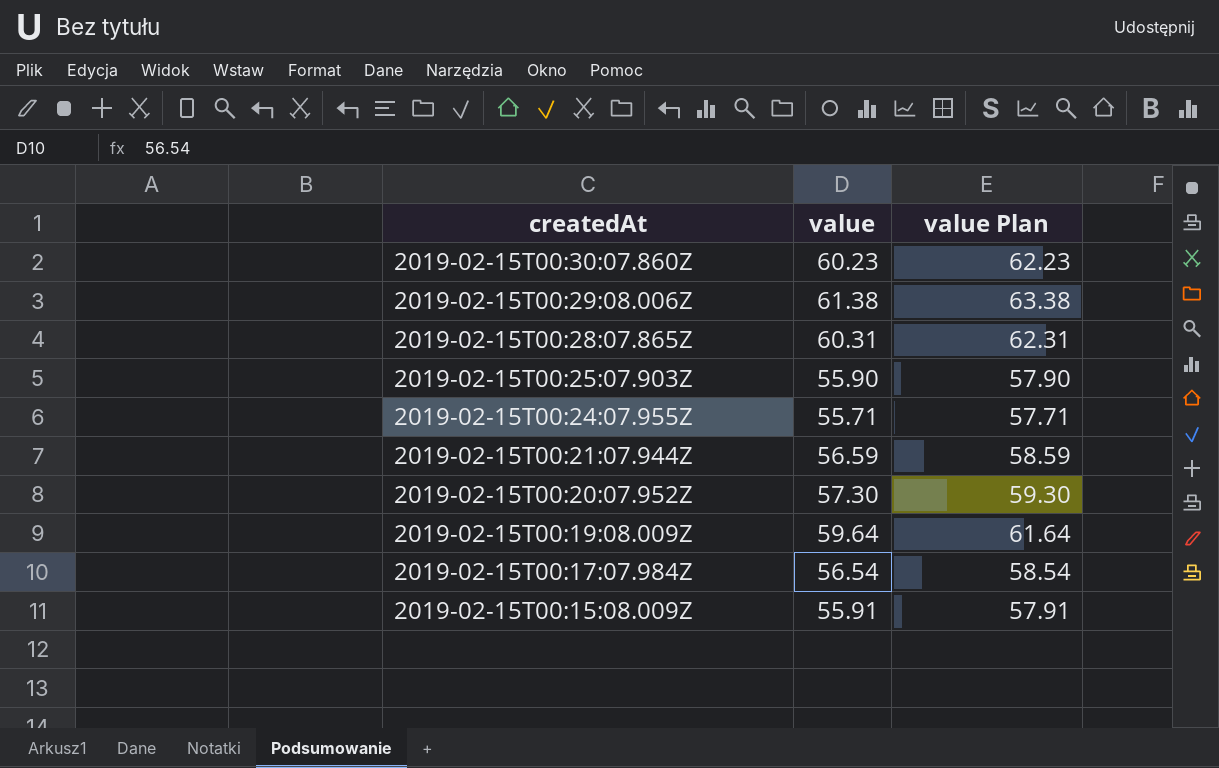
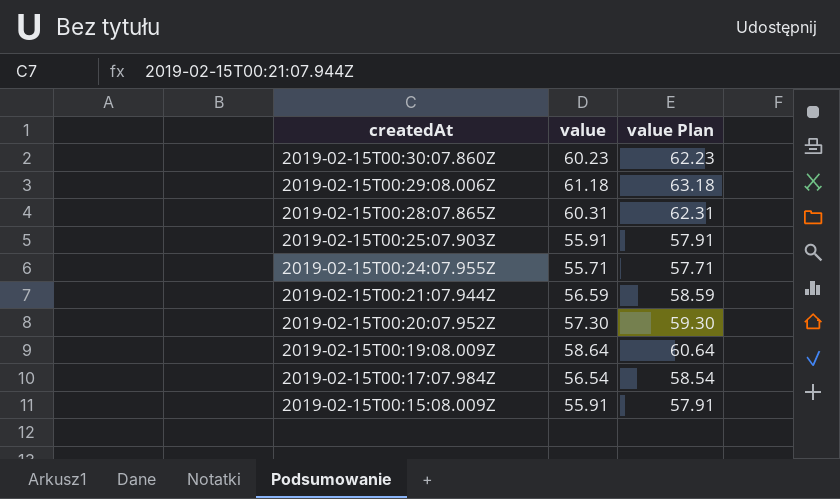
2019-02-15T00:29:08.006Z | value: 61.38 -> 61.18
2019-02-15T00:29:08.006Z | value Plan: 63.38 -> 63.18
2019-02-15T00:25:07.903Z | value: 55.90 -> 55.91
2019-02-15T00:25:07.903Z | value Plan: 57.90 -> 57.91
2019-02-15T00:19:08.009Z | value: 59.64 -> 58.64
2019-02-15T00:19:08.009Z | value Plan: 61.64 -> 60.64

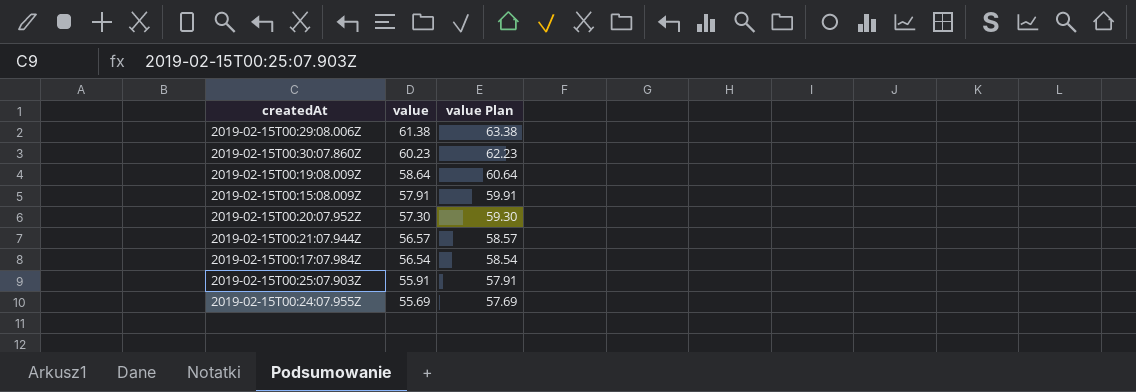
row order: createdAt descending -> value descending
row 2019-02-15T00:28:07.865Z: 60.31 | 62.31 -> none
2019-02-15T00:29:08.006Z | value: 61.18 -> 61.38
2019-02-15T00:29:08.006Z | value Plan: 63.18 -> 63.38
2019-02-15T00:15:08.009Z | value: 55.91 -> 57.91
2019-02-15T00:15:08.009Z | value Plan: 57.91 -> 59.91
2019-02-15T00:21:07.944Z | value: 56.59 -> 56.57
2019-02-15T00:21:07.944Z | value Plan: 58.59 -> 58.57
2019-02-15T00:24:07.955Z | value: 55.71 -> 55.69
2019-02-15T00:24:07.955Z | value Plan: 57.71 -> 57.69

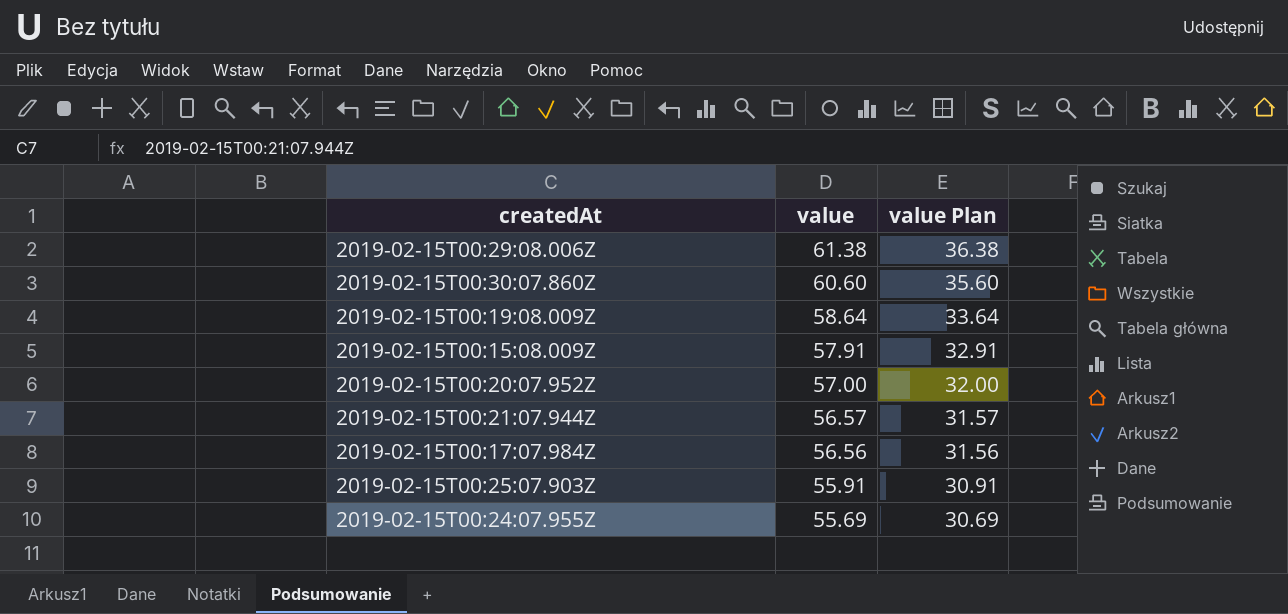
column value Plan | formula: [value] + 2 -> [value] - 25
2019-02-15T00:30:07.860Z | value: 60.23 -> 60.60
2019-02-15T00:20:07.952Z | value: 57.30 -> 57.00
2019-02-15T00:17:07.984Z | value: 56.54 -> 56.56

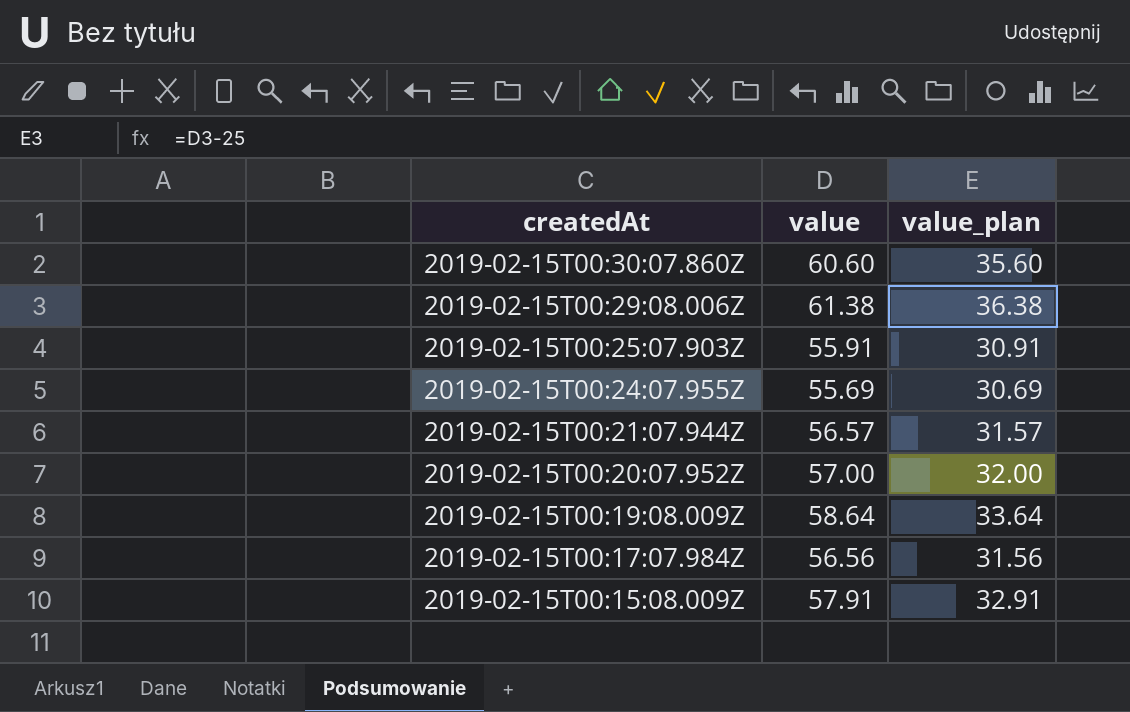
row order: value descending -> createdAt descending
column name: value Plan -> value_plan

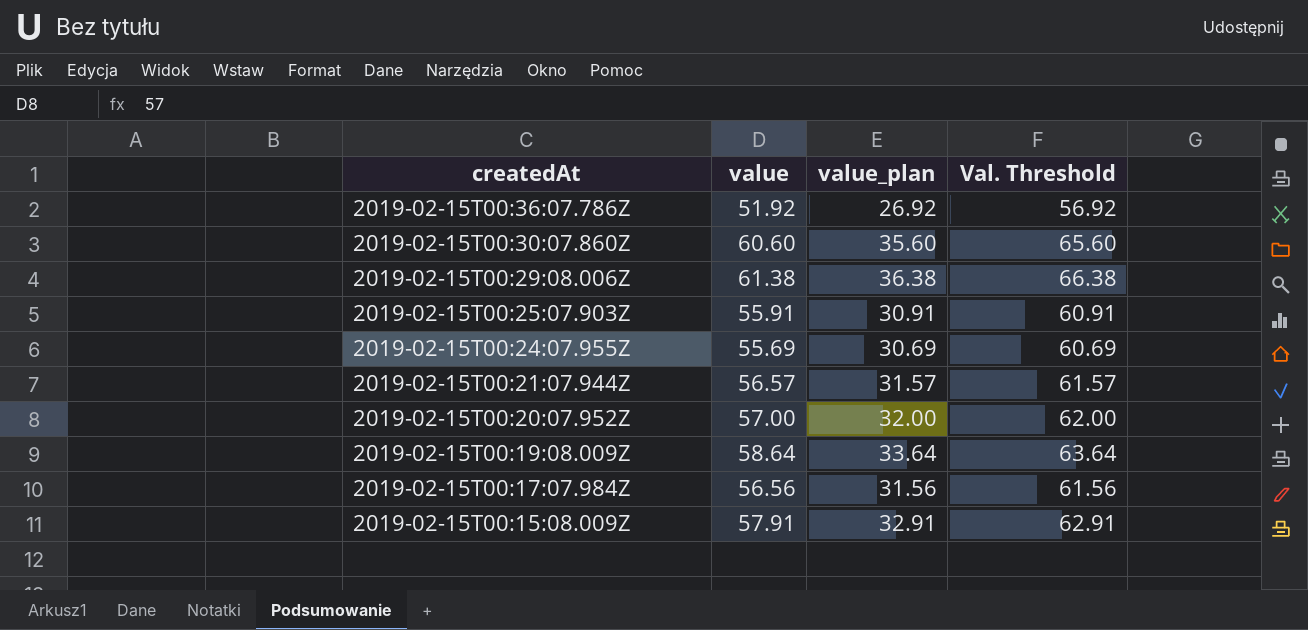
column Val. Threshold | formula: none -> [value] + 5
row 2019-02-15T00:36:07.786Z: none -> 51.92 | 26.92 | 56.92

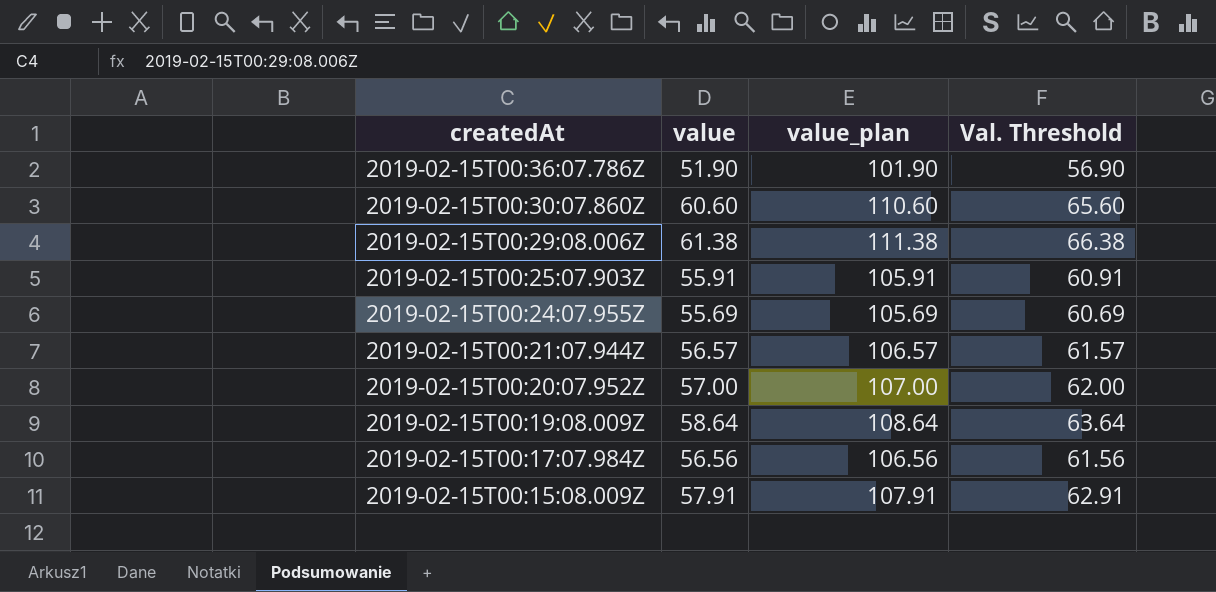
column value_plan | formula: [value] - 25 -> [value] + 50
2019-02-15T00:36:07.786Z | value: 51.92 -> 51.90
2019-02-15T00:36:07.786Z | Val. Threshold: 56.92 -> 56.90

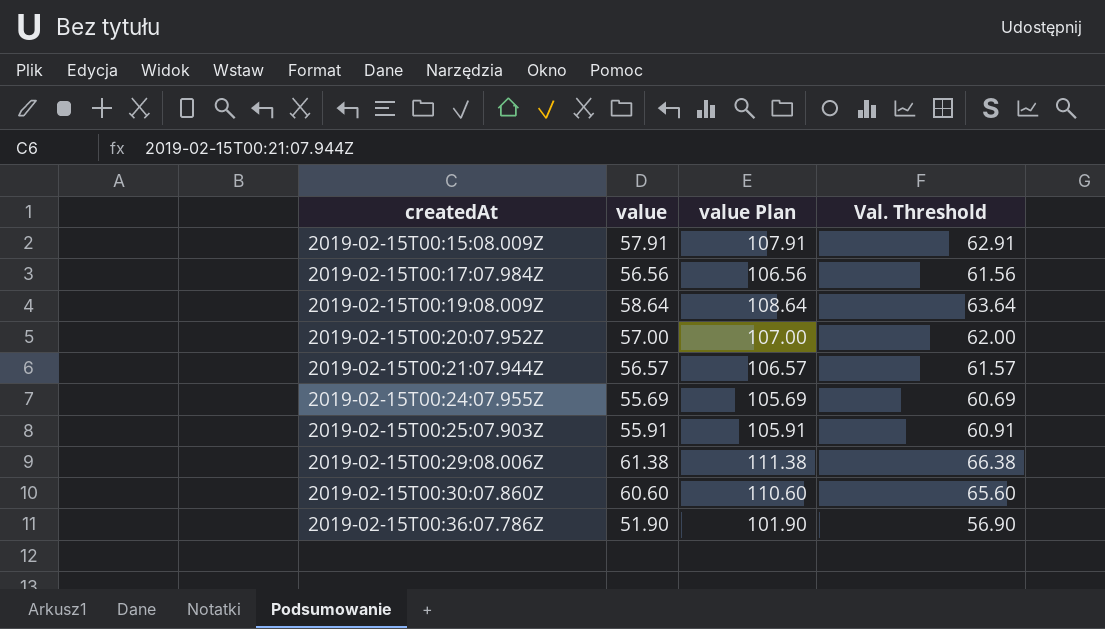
row order: createdAt descending -> createdAt ascending
column name: value_plan -> value Plan

